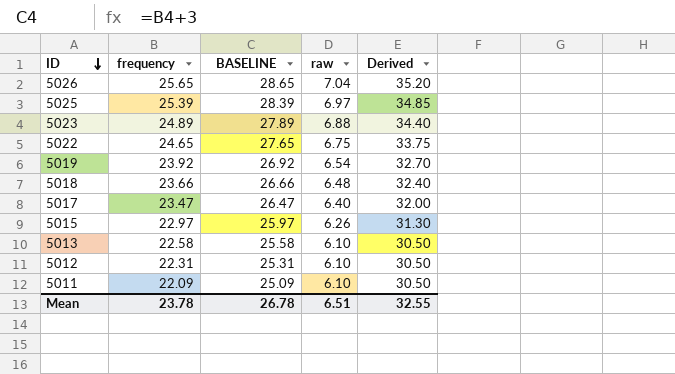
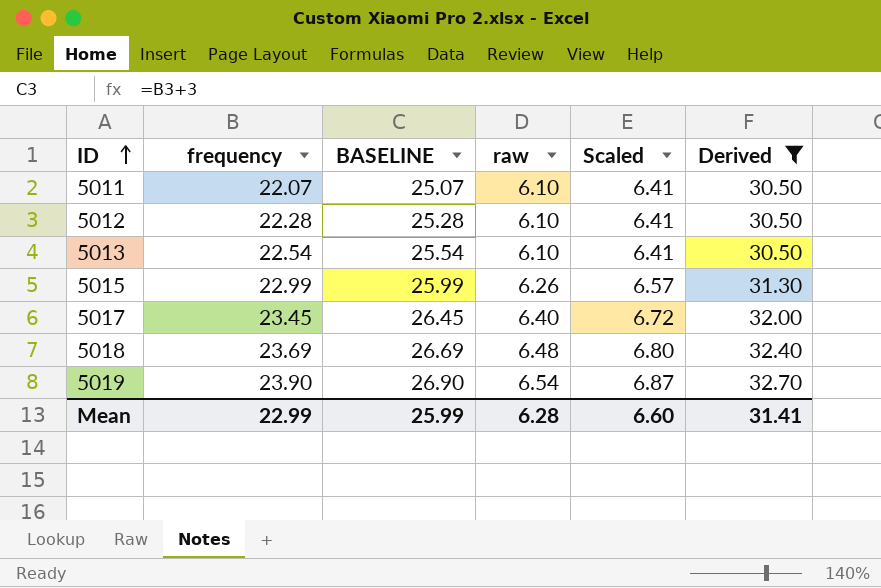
filter: none -> Derived <= 32.70
row order: ID descending -> ID ascending
column Scaled | formula: none -> [raw] * 1.05
5011 | frequency: 22.09 -> 22.07
5011 | BASELINE: 25.09 -> 25.07
5012 | frequency: 22.31 -> 22.28
5012 | BASELINE: 25.31 -> 25.28
5013 | frequency: 22.58 -> 22.54
5013 | BASELINE: 25.58 -> 25.54
5015 | frequency: 22.97 -> 22.99
5015 | BASELINE: 25.97 -> 25.99
5017 | frequency: 23.47 -> 23.45
5017 | BASELINE: 26.47 -> 26.45
5018 | frequency: 23.66 -> 23.69
5018 | BASELINE: 26.66 -> 26.69
5019 | frequency: 23.92 -> 23.90
5019 | BASELINE: 26.92 -> 26.90
Mean | frequency: 23.78 -> 22.99
Mean | BASELINE: 26.78 -> 25.99
Mean | raw: 6.51 -> 6.28
Mean | Derived: 32.55 -> 31.41

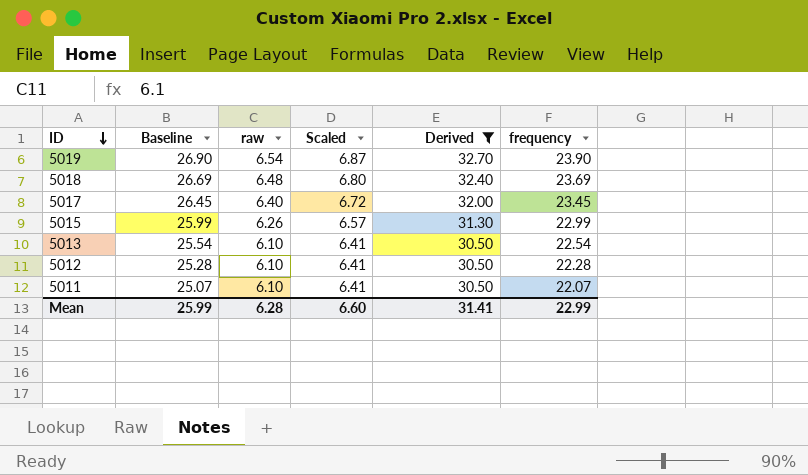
row order: ID ascending -> ID descending
column name: BASELINE -> Baseline
column frequency | position: 2 -> 6

